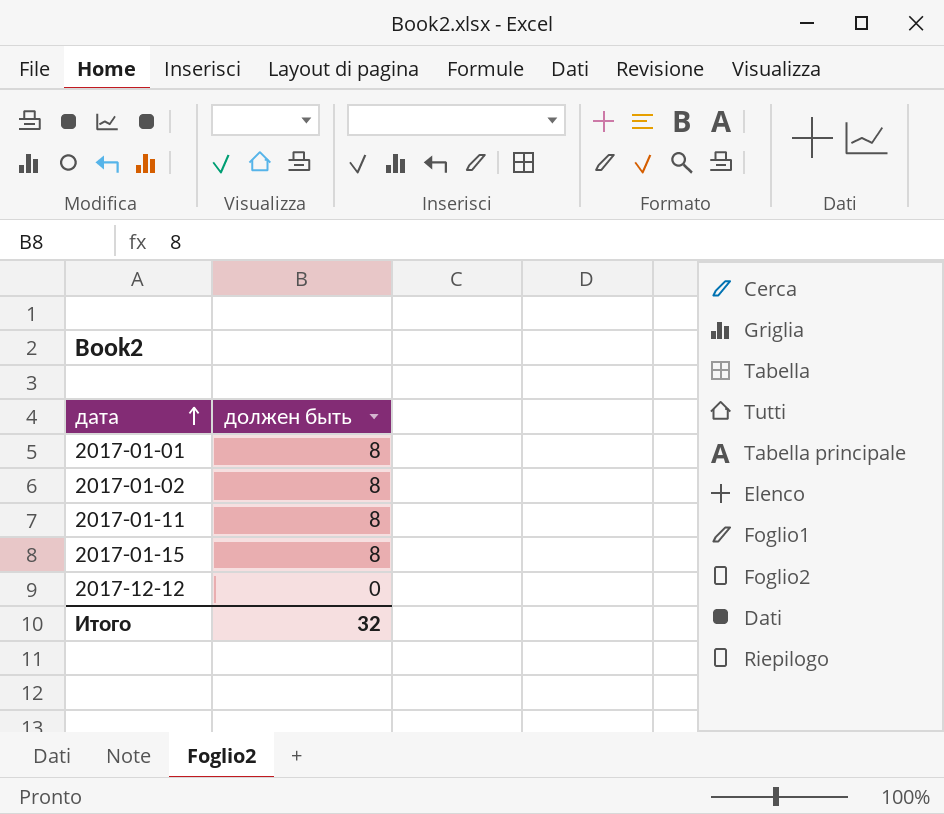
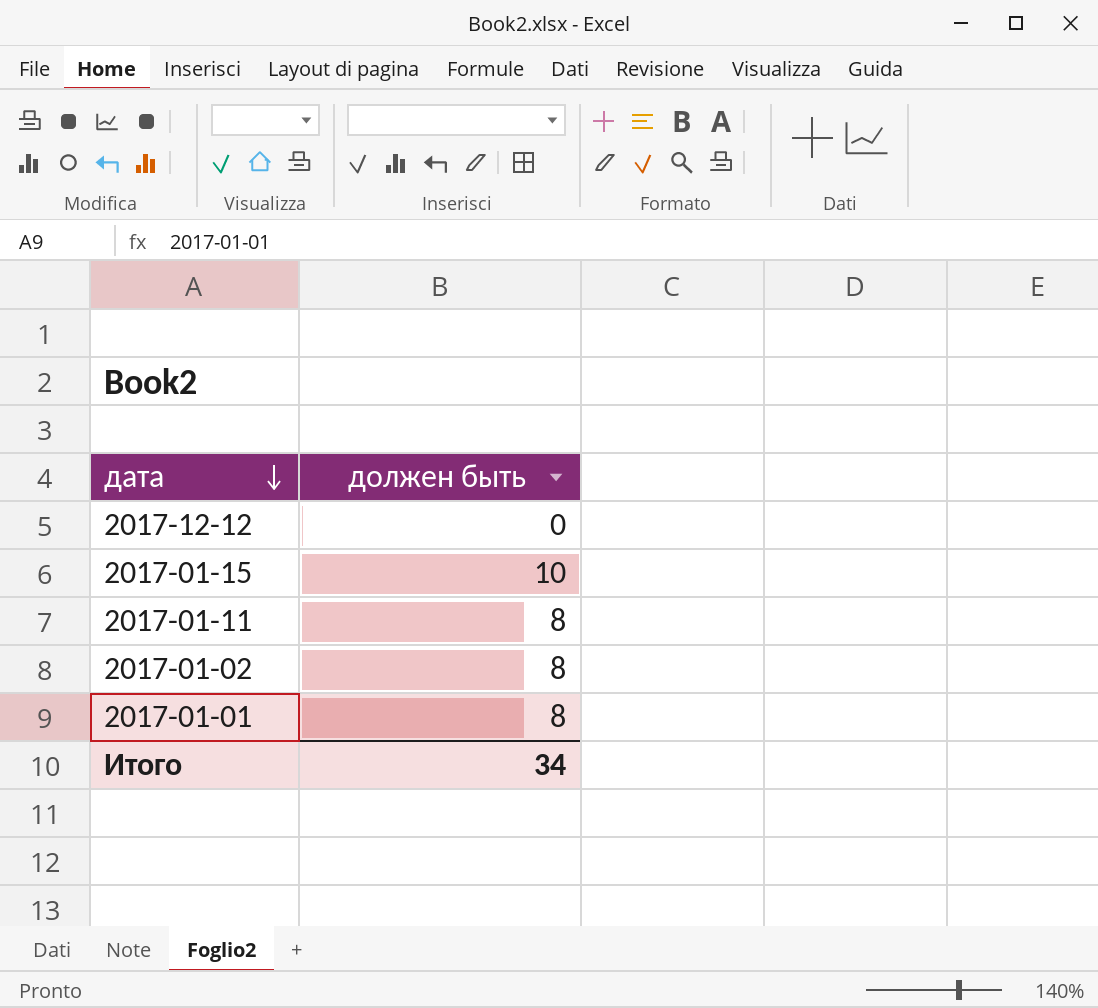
row order: дата ascending -> дата descending
2017-01-15 | должен быть: 8 -> 10
Итого | должен быть: 32 -> 34

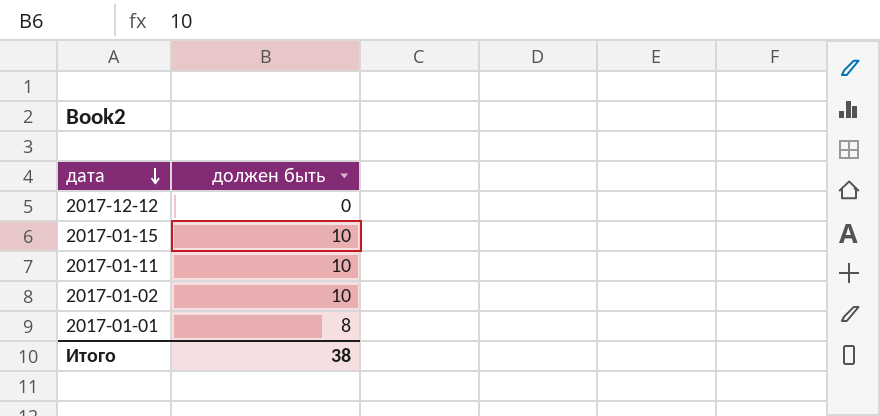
2017-01-11 | должен быть: 8 -> 10
2017-01-02 | должен быть: 8 -> 10
Итого | должен быть: 34 -> 38

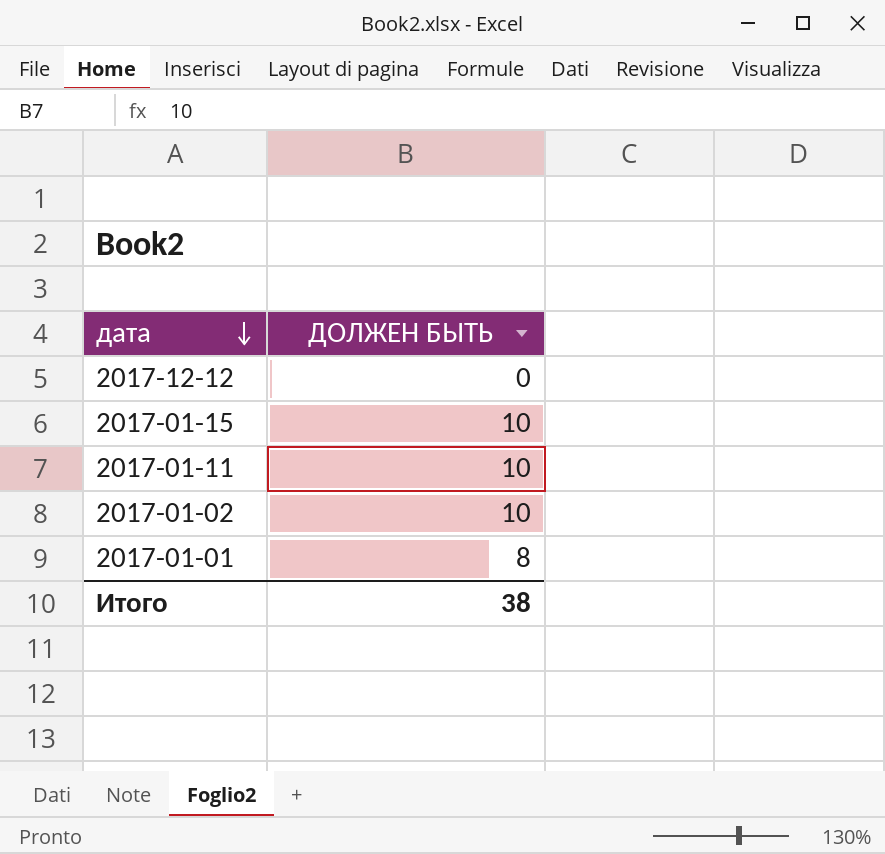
column name: должен быть -> ДОЛЖЕН БЫТЬ

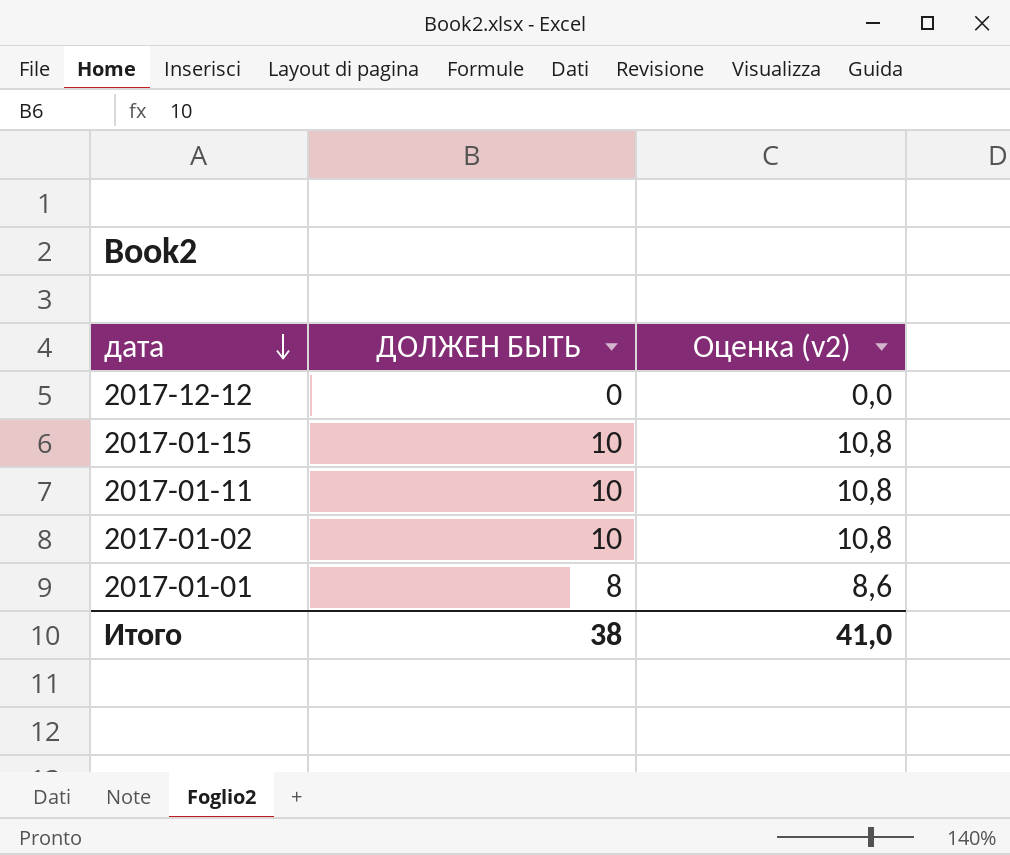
column Оценка (v2) | formula: none -> [ДОЛЖЕН БЫТЬ] * 1,08

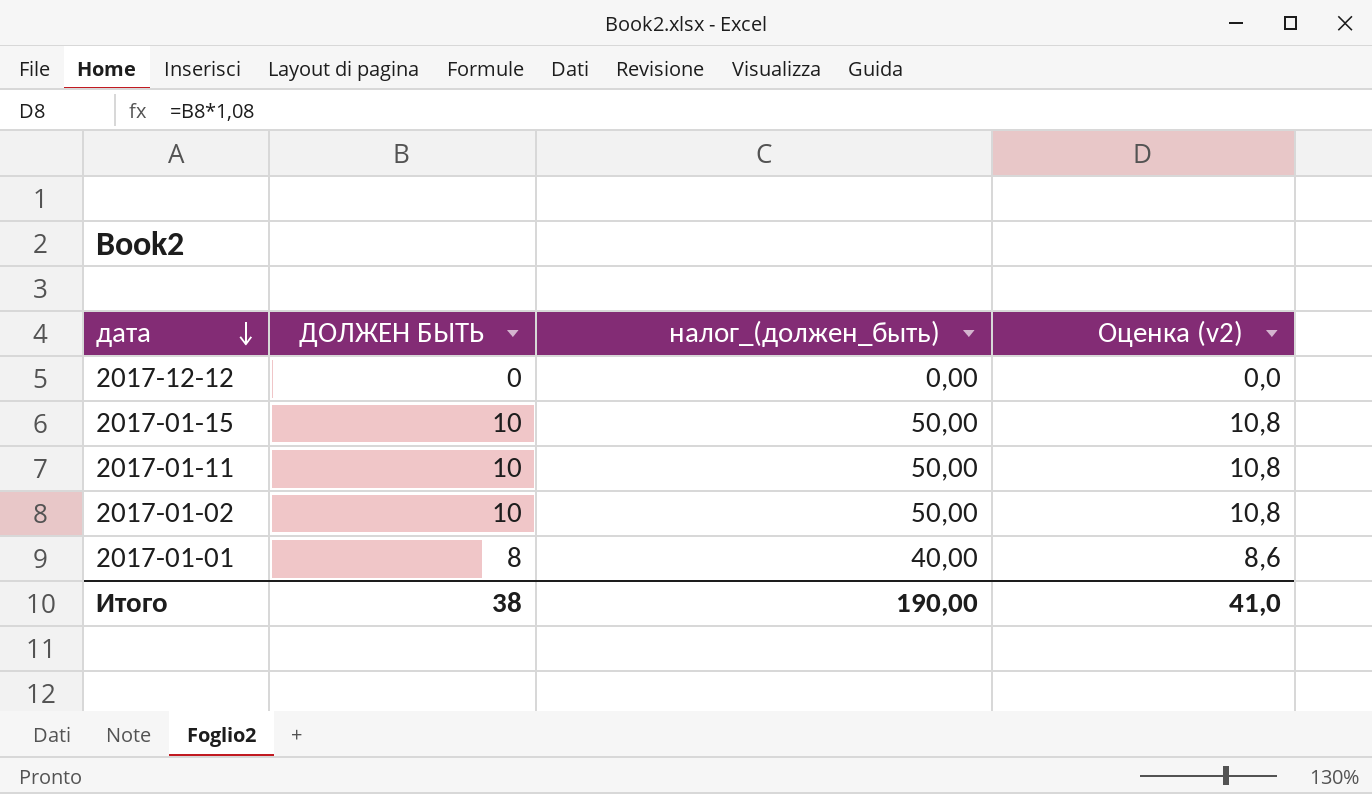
column налог_(должен_быть) | formula: none -> [ДОЛЖЕН БЫТЬ] * 5

